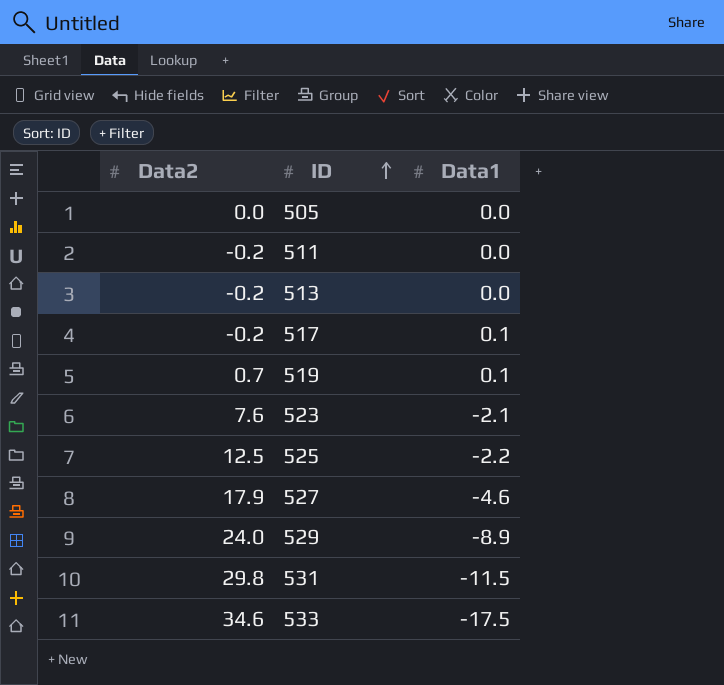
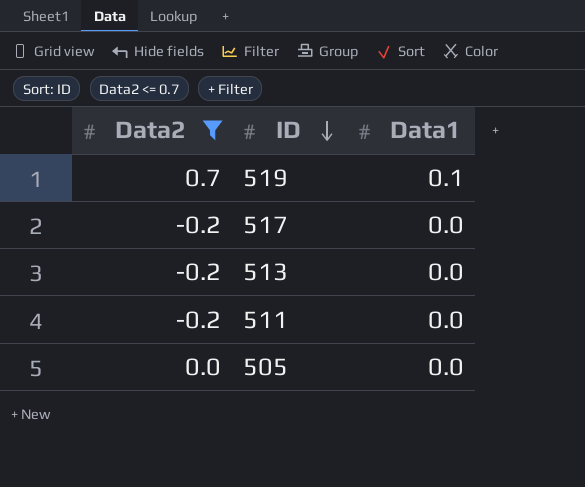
filter: none -> Data2 <= 0.7
row order: ID ascending -> ID descending
517 | Data1: 0.1 -> 0.0

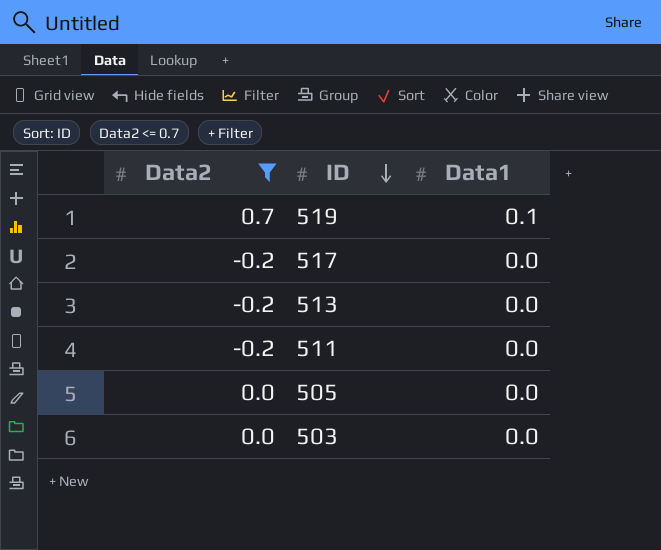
row 503: none -> 0.0 | 0.0

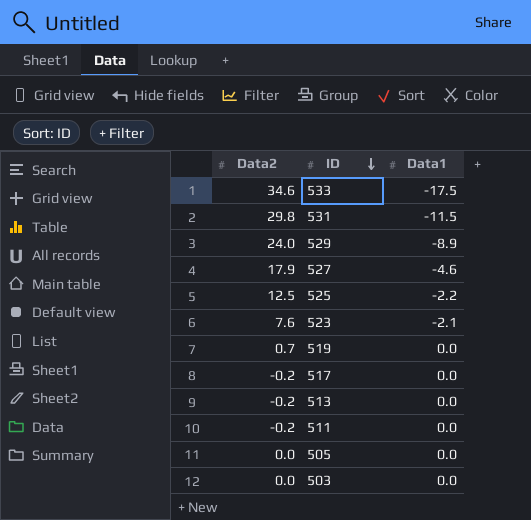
filter: Data2 <= 0.7 -> none
519 | Data1: 0.1 -> 0.0

